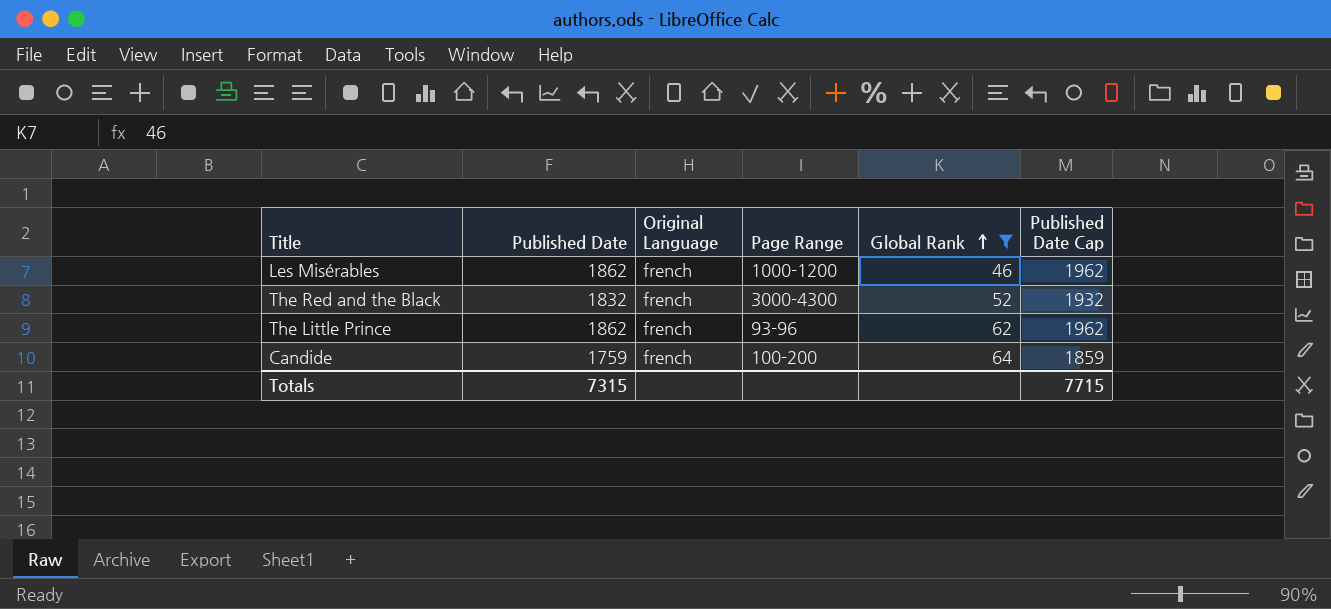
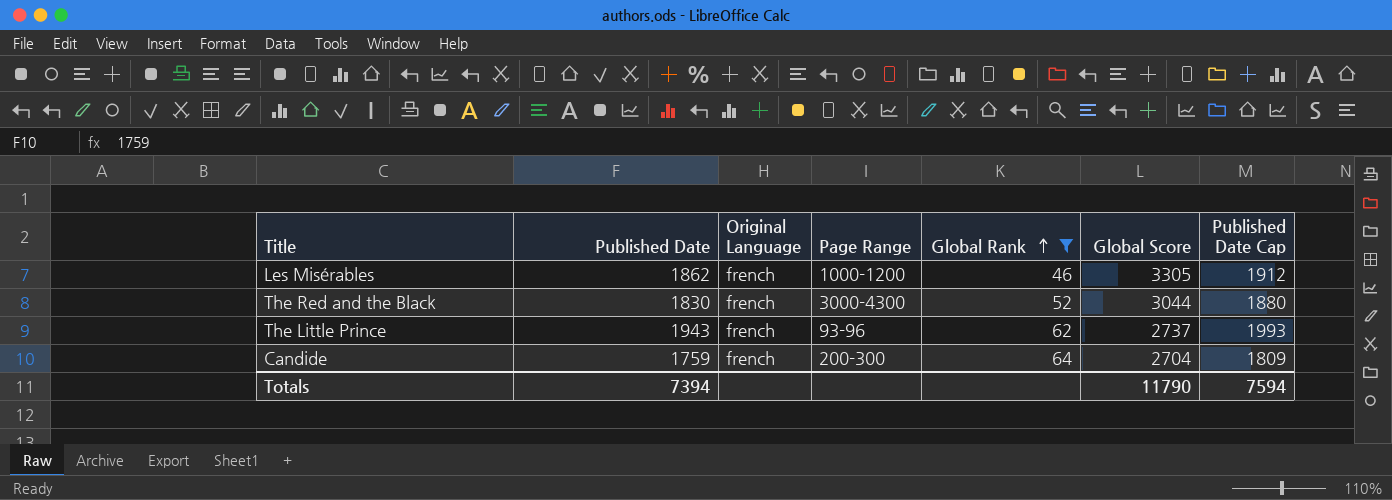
column Global Score | position: none -> 6
column Published Date Cap | formula: [Published Date] + 100 -> [Published Date] + 50
The Red and the Black | Published Date: 1832 -> 1830
The Little Prince | Published Date: 1862 -> 1943
Candide | Page Range: 100-200 -> 200-300
Totals | Published Date: 7315 -> 7394
Totals | Published Date Cap: 7715 -> 7594

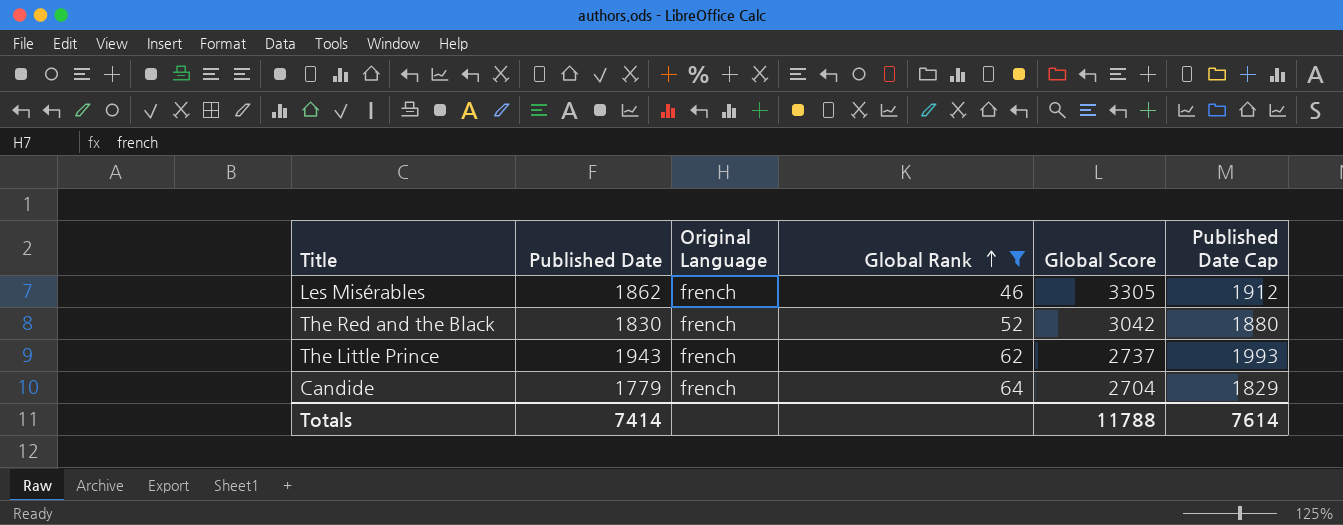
column Page Range | position: 4 -> none
The Red and the Black | Global Score: 3044 -> 3042
Candide | Published Date: 1759 -> 1779
Candide | Published Date Cap: 1809 -> 1829
Totals | Published Date: 7394 -> 7414
Totals | Global Score: 11790 -> 11788
Totals | Published Date Cap: 7594 -> 7614

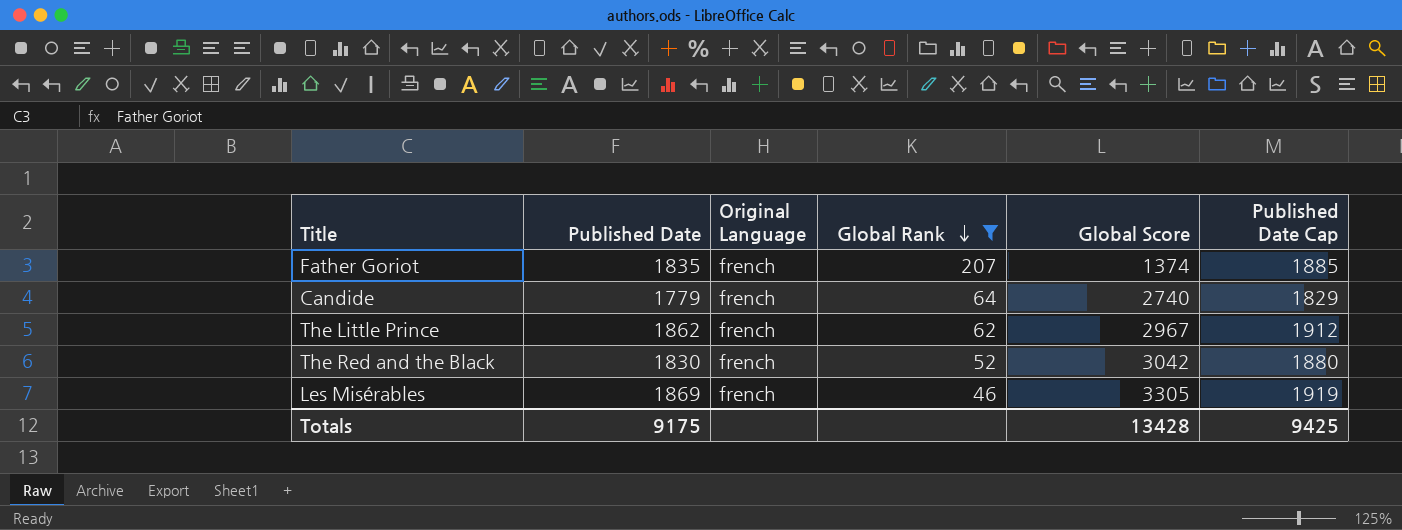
row order: Global Rank ascending -> Global Rank descending
row Father Goriot: none -> 1835 | french | 207 | 1374 | 1885
Candide | Global Score: 2704 -> 2740
The Little Prince | Published Date: 1943 -> 1862
The Little Prince | Global Score: 2737 -> 2967
The Little Prince | Published Date Cap: 1993 -> 1912
Les Misérables | Published Date: 1862 -> 1869
Les Misérables | Published Date Cap: 1912 -> 1919
Totals | Published Date: 7414 -> 9175
Totals | Global Score: 11788 -> 13428
Totals | Published Date Cap: 7614 -> 9425

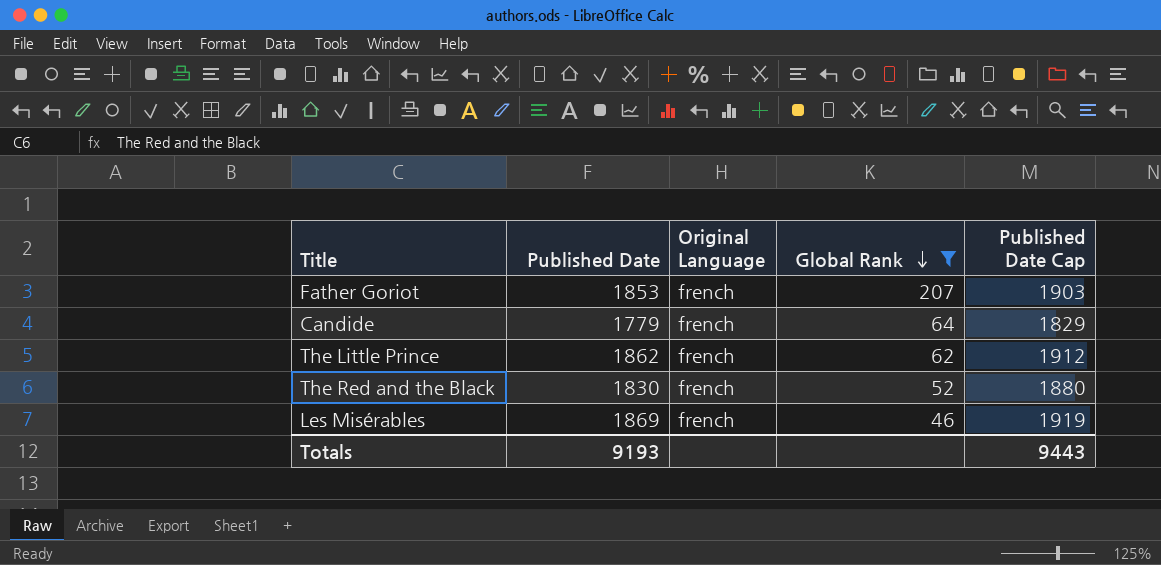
column Global Score | position: 5 -> none
Father Goriot | Published Date: 1835 -> 1853
Father Goriot | Published Date Cap: 1885 -> 1903
Totals | Published Date: 9175 -> 9193
Totals | Published Date Cap: 9425 -> 9443

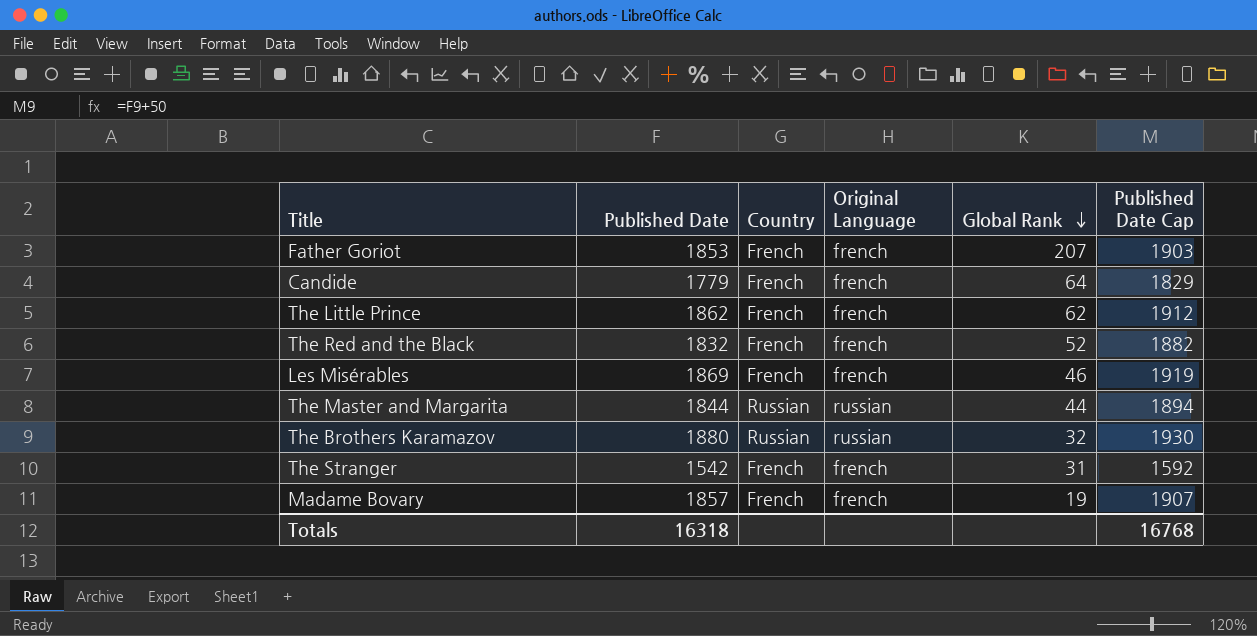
filter: Global Rank >= 46 -> none
column Country | position: none -> 3
The Red and the Black | Published Date: 1830 -> 1832
The Red and the Black | Published Date Cap: 1880 -> 1882
Totals | Published Date: 9193 -> 16318
Totals | Published Date Cap: 9443 -> 16768

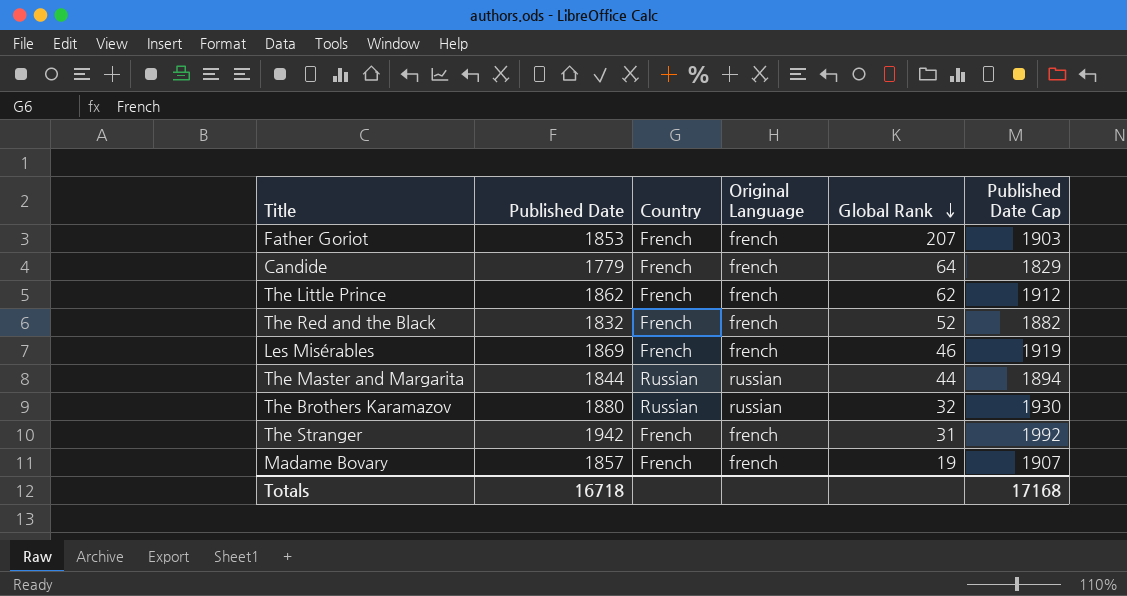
The Stranger | Published Date: 1542 -> 1942
The Stranger | Published Date Cap: 1592 -> 1992
Totals | Published Date: 16318 -> 16718
Totals | Published Date Cap: 16768 -> 17168

